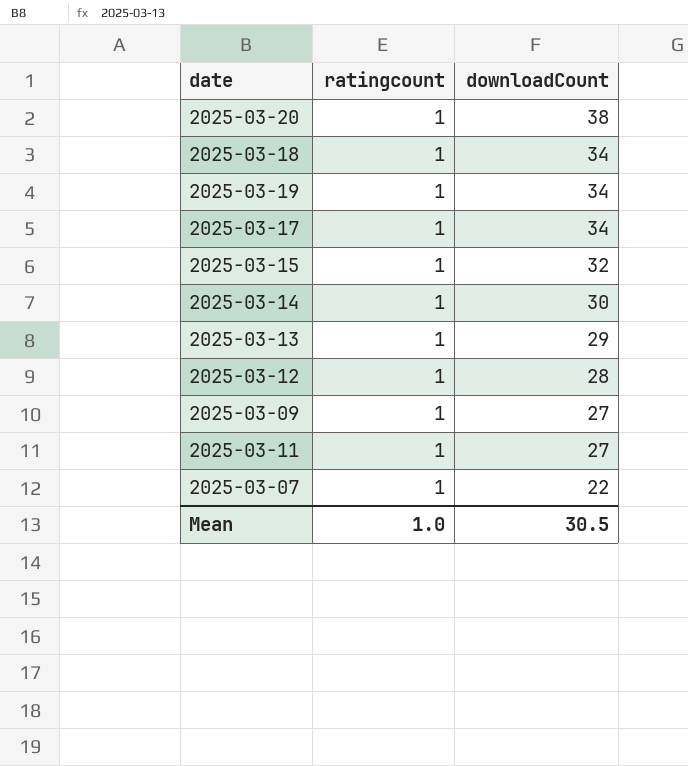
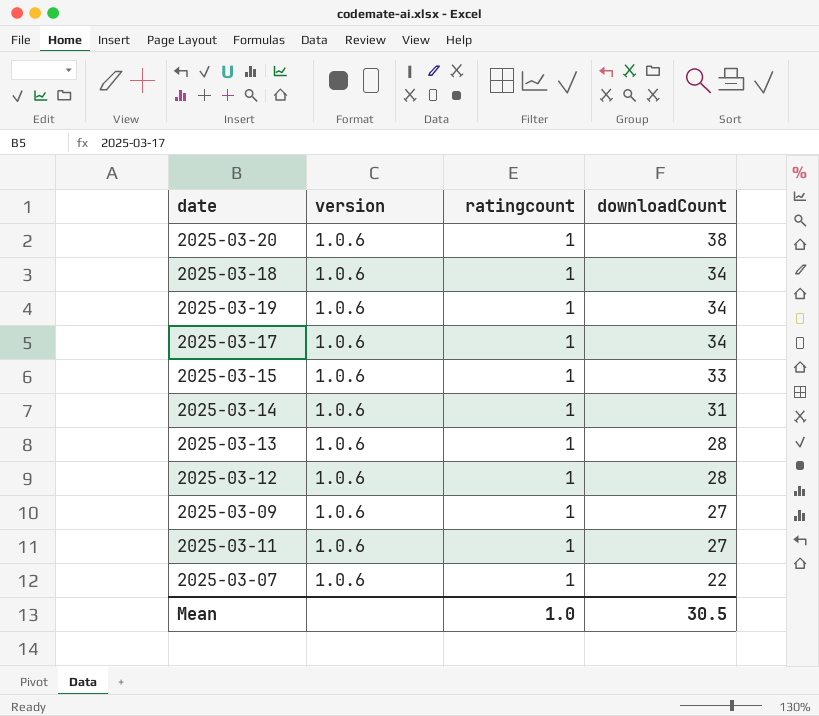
column version | position: none -> 2
2025-03-15 | downloadCount: 32 -> 33
2025-03-14 | downloadCount: 30 -> 31
2025-03-13 | downloadCount: 29 -> 28

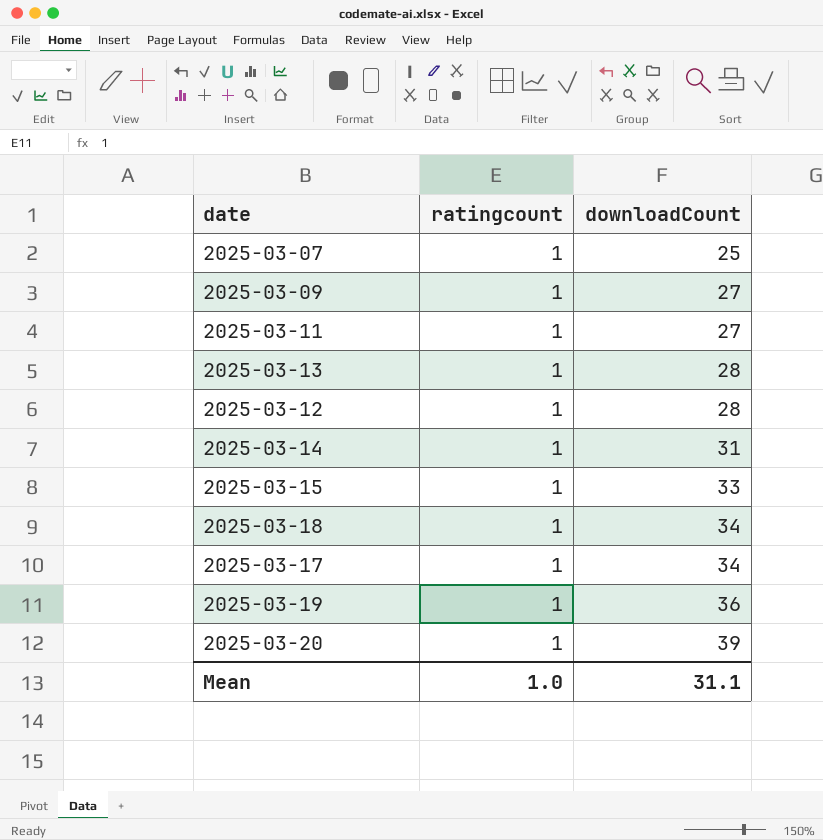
row order: downloadCount descending -> downloadCount ascending
column version | position: 2 -> none
2025-03-07 | downloadCount: 22 -> 25
2025-03-19 | downloadCount: 34 -> 36
2025-03-20 | downloadCount: 38 -> 39
Mean | downloadCount: 30.5 -> 31.1

